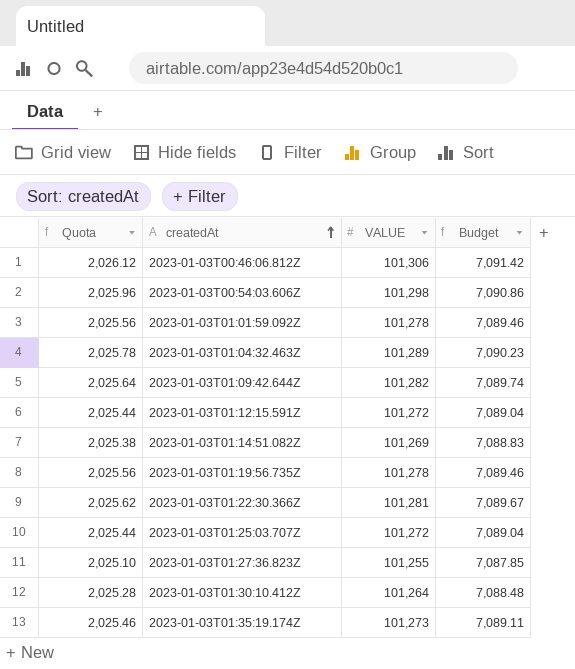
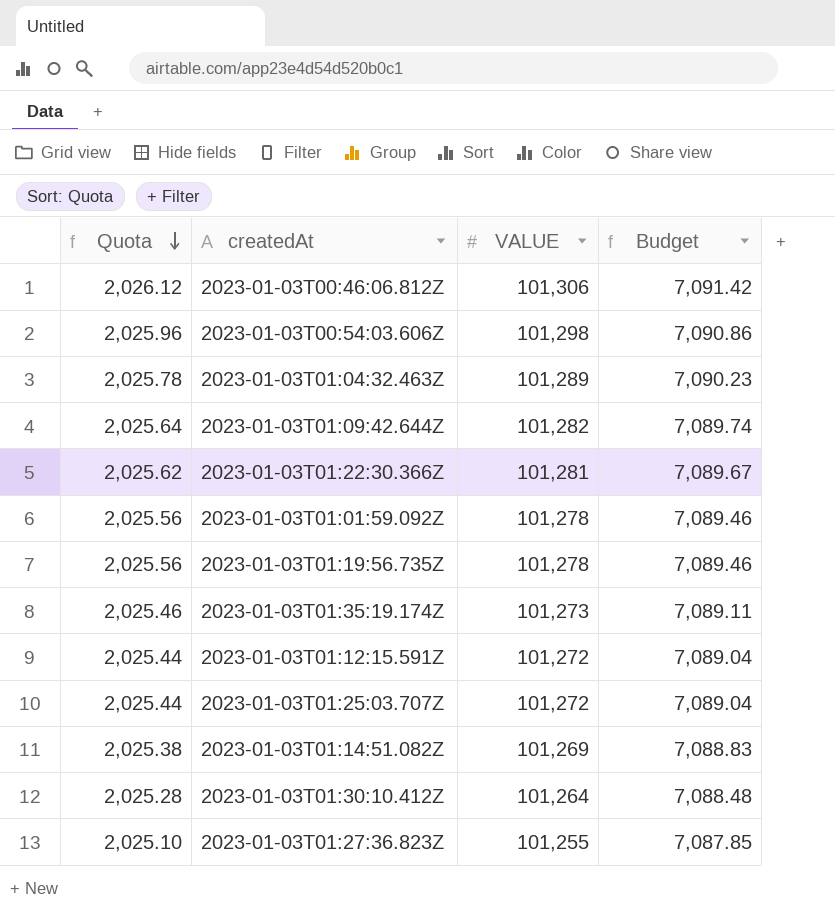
row order: createdAt ascending -> Quota descending

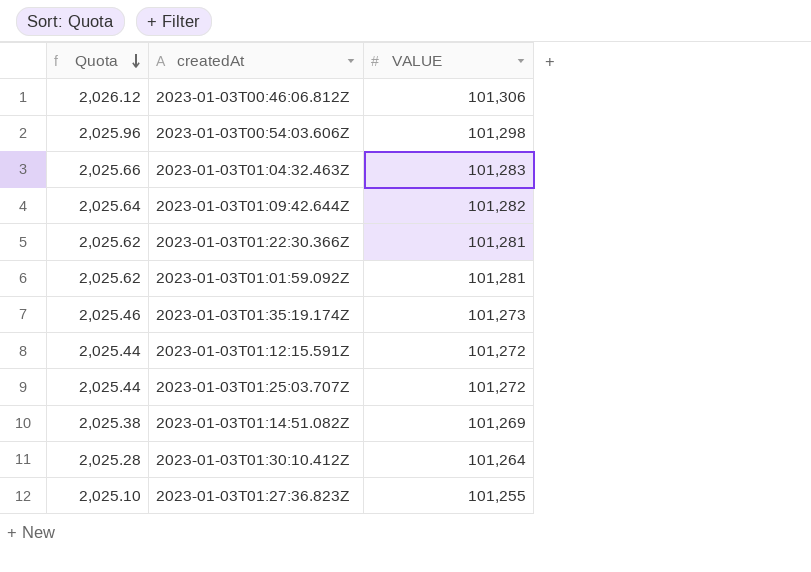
column Budget | formula: [VALUE] * 0.07 -> none
row 2023-01-03T01:19:56.735Z: 2,025.56 | 101,278 | 7,089.46 -> none
2023-01-03T01:04:32.463Z | Quota: 2,025.78 -> 2,025.66
2023-01-03T01:04:32.463Z | VALUE: 101,289 -> 101,283
2023-01-03T01:01:59.092Z | Quota: 2,025.56 -> 2,025.62
2023-01-03T01:01:59.092Z | VALUE: 101,278 -> 101,281

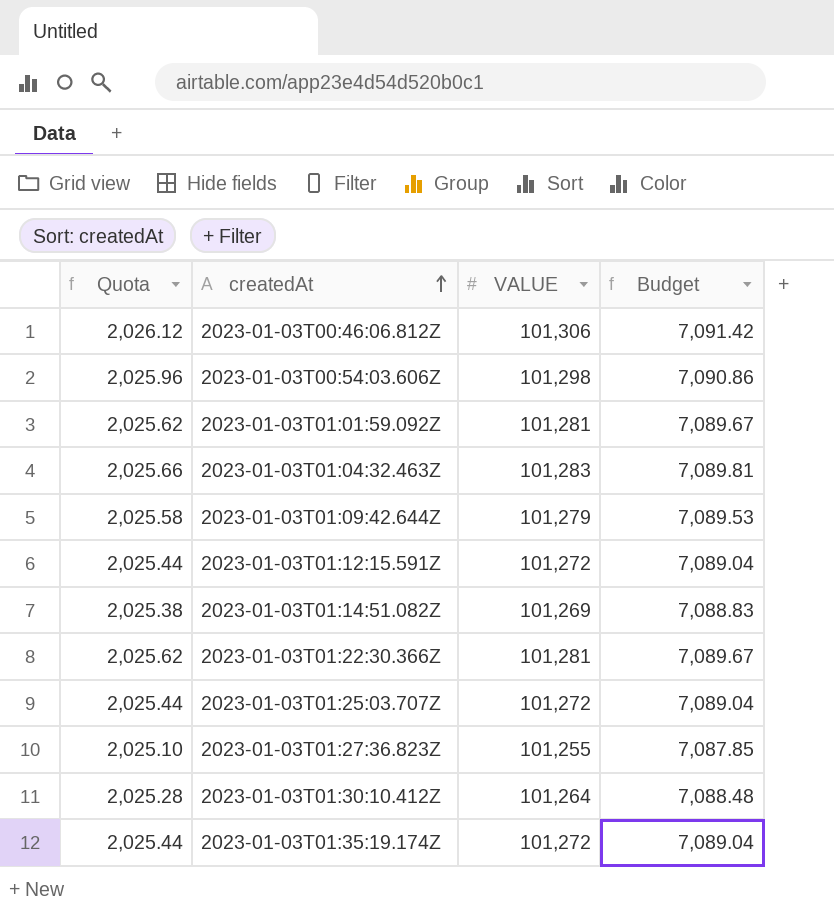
row order: Quota descending -> createdAt ascending
column Budget | formula: none -> [VALUE] * 0.07
2023-01-03T01:09:42.644Z | Quota: 2,025.64 -> 2,025.58
2023-01-03T01:09:42.644Z | VALUE: 101,282 -> 101,279
2023-01-03T01:35:19.174Z | Quota: 2,025.46 -> 2,025.44
2023-01-03T01:35:19.174Z | VALUE: 101,273 -> 101,272

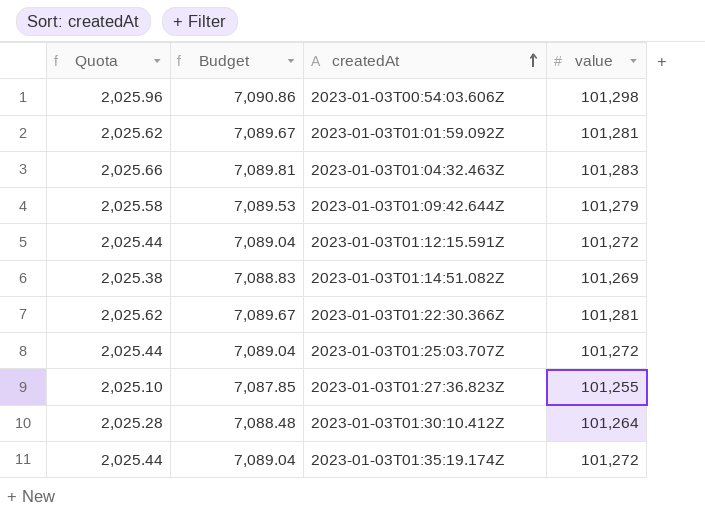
column Budget | position: 4 -> 2
column name: VALUE -> value
row 2023-01-03T00:46:06.812Z: 2,026.12 | 101,306 | 7,091.42 -> none

